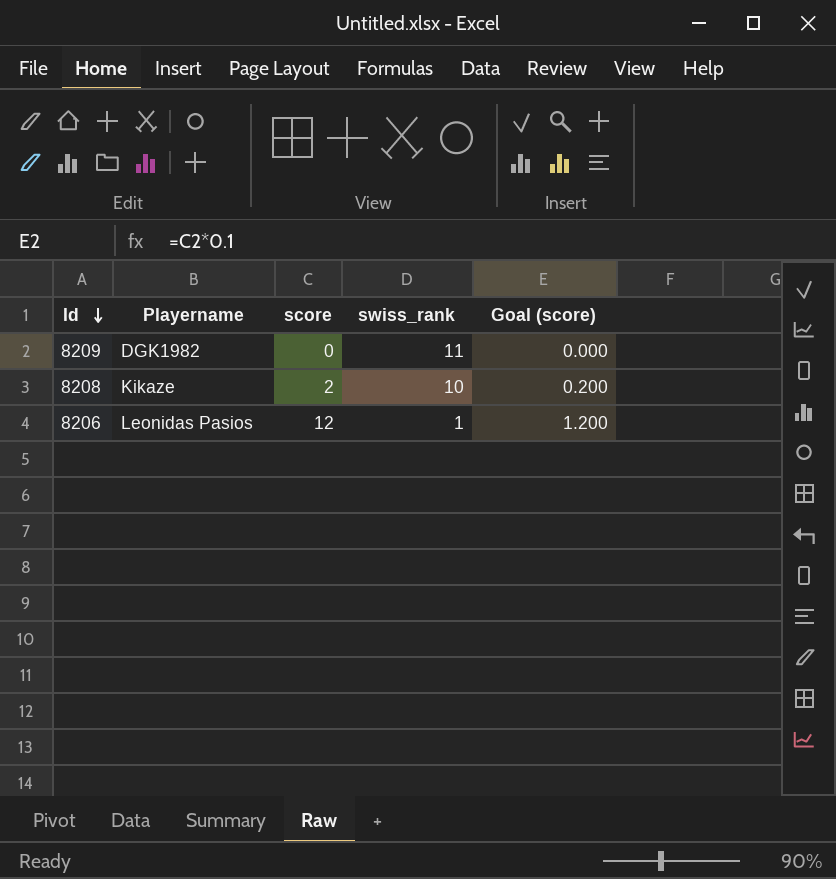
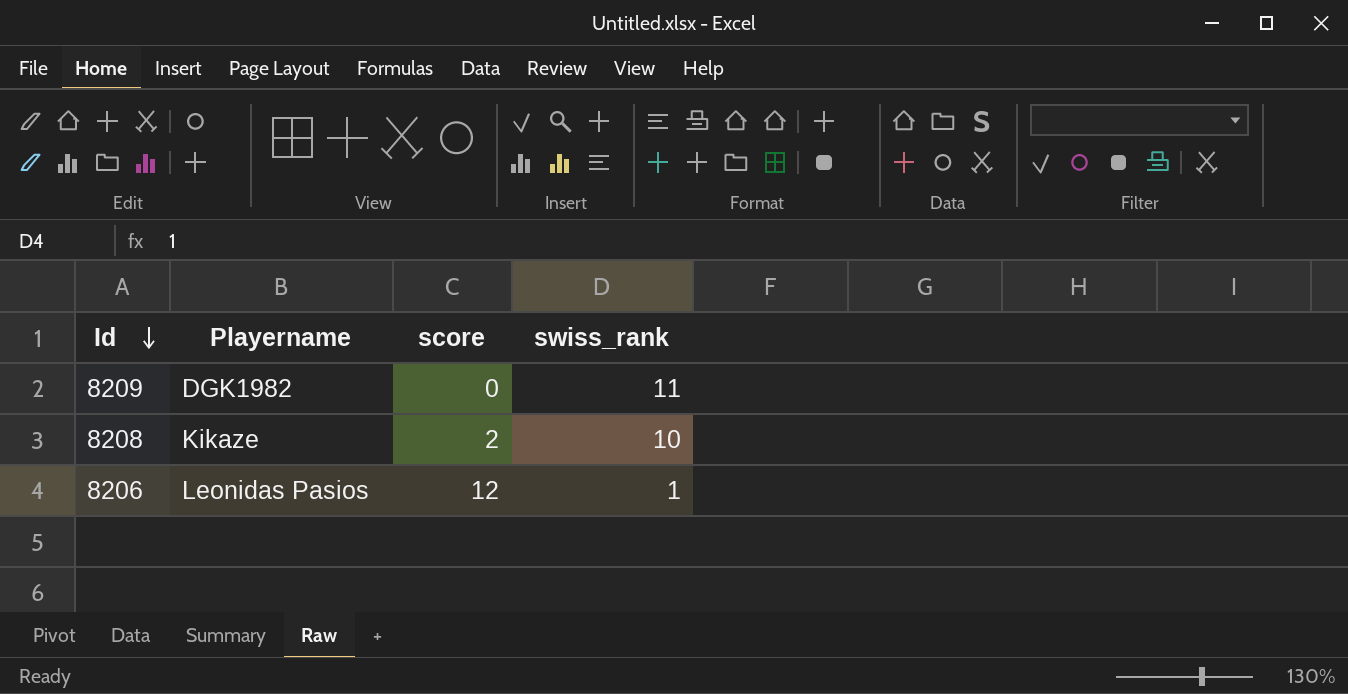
column Goal (score) | formula: [score] * 0.1 -> none

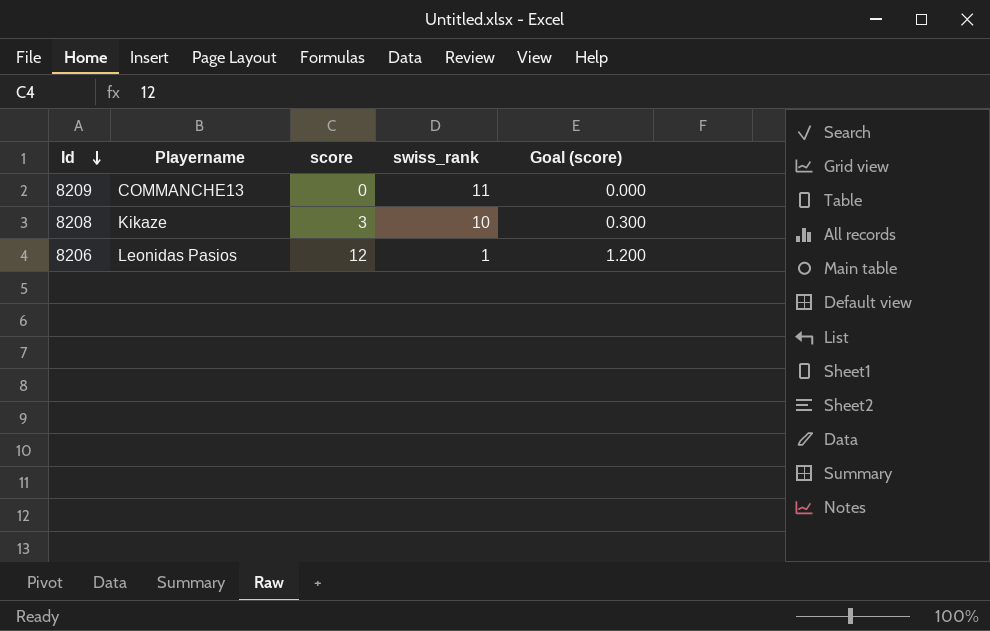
column Goal (score) | formula: none -> [score] * 0.1
8209 | Playername: DGK1982 -> COMMANCHE13
8208 | score: 2 -> 3

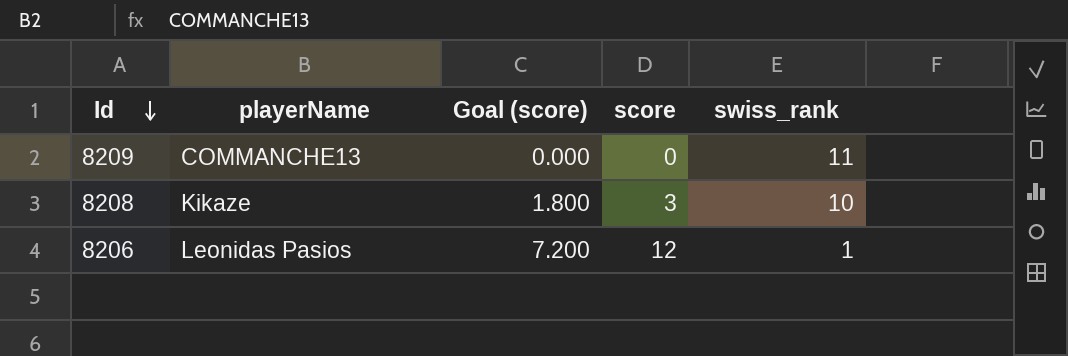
column name: Playername -> playerName
column Goal (score) | formula: [score] * 0.1 -> [score] * 0.6
column Goal (score) | position: 5 -> 3

